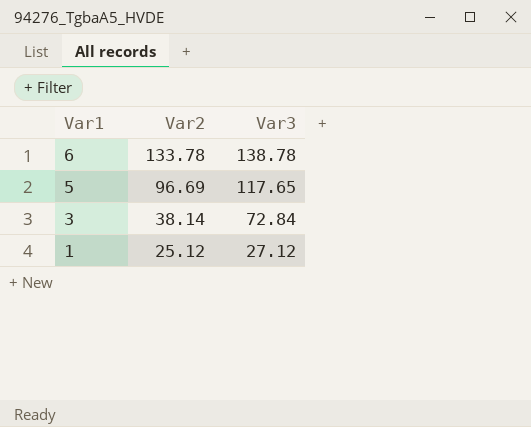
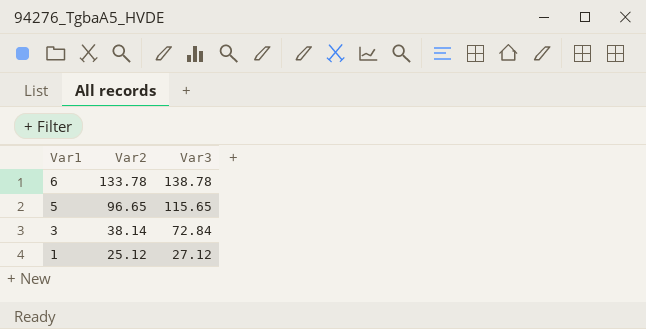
5 | Var2: 96.69 -> 96.65
5 | Var3: 117.65 -> 115.65

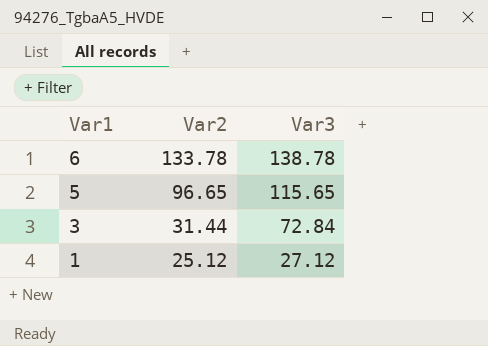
3 | Var2: 38.14 -> 31.44

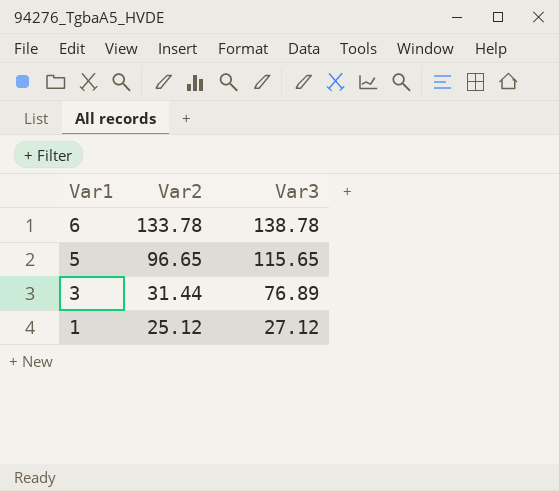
3 | Var3: 72.84 -> 76.89

